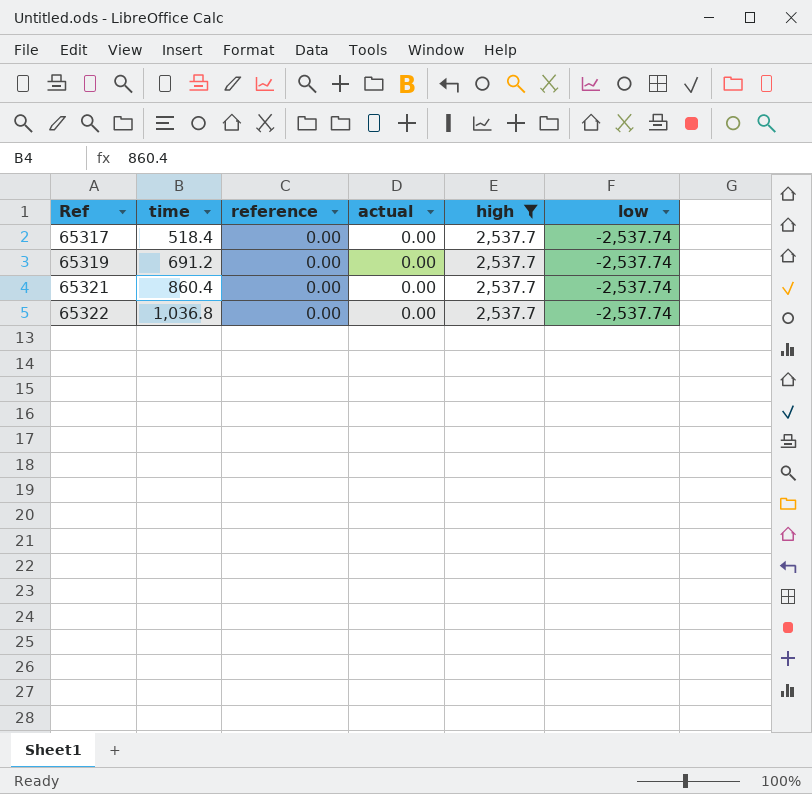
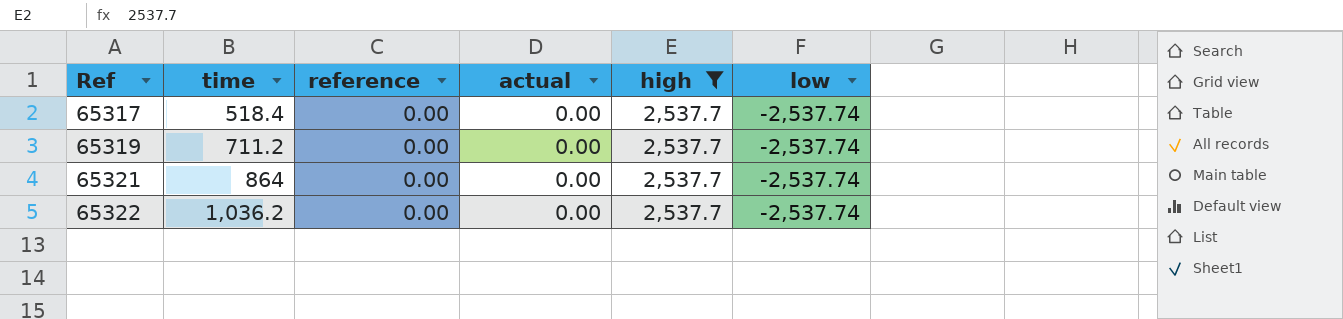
65319 | time: 691.2 -> 711.2
65321 | time: 860.4 -> 864
65322 | time: 1,036.8 -> 1,036.2

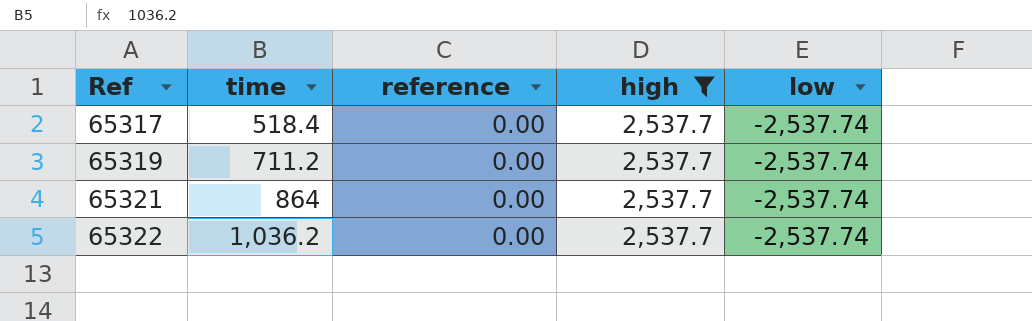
column actual | position: 4 -> none

